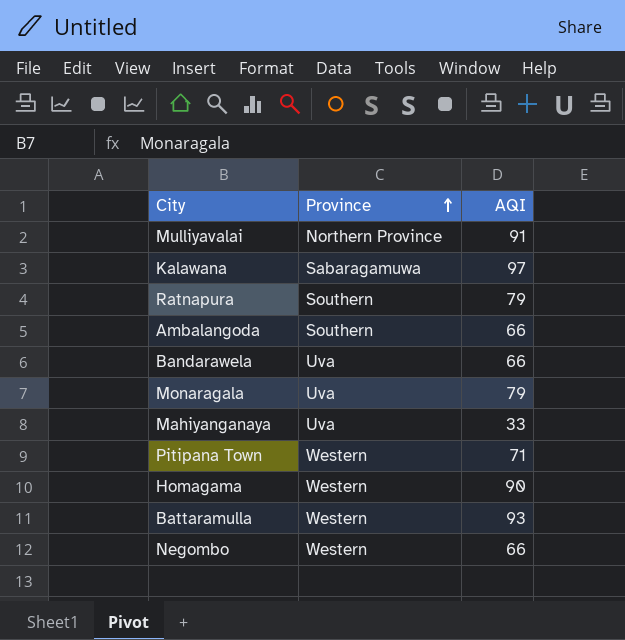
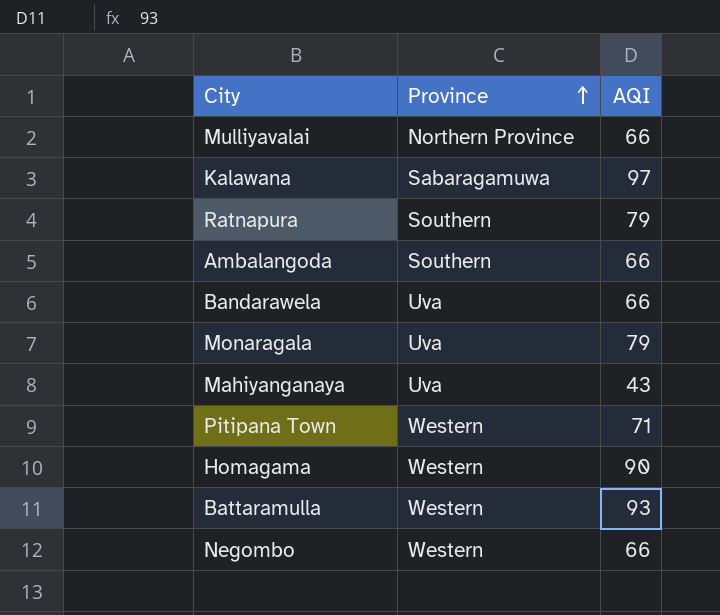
Mulliyavalai | AQI: 91 -> 66
Mahiyanganaya | AQI: 33 -> 43

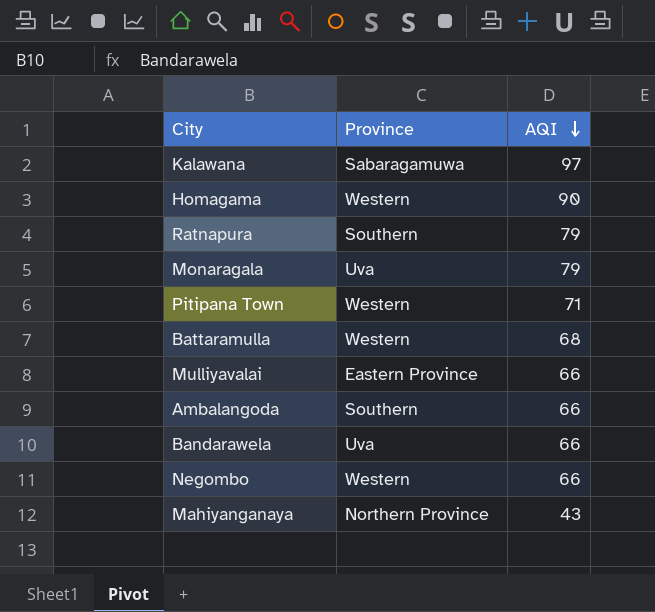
row order: Province ascending -> AQI descending
Battaramulla | AQI: 93 -> 68
Mulliyavalai | Province: Northern Province -> Eastern Province
Mahiyanganaya | Province: Uva -> Northern Province

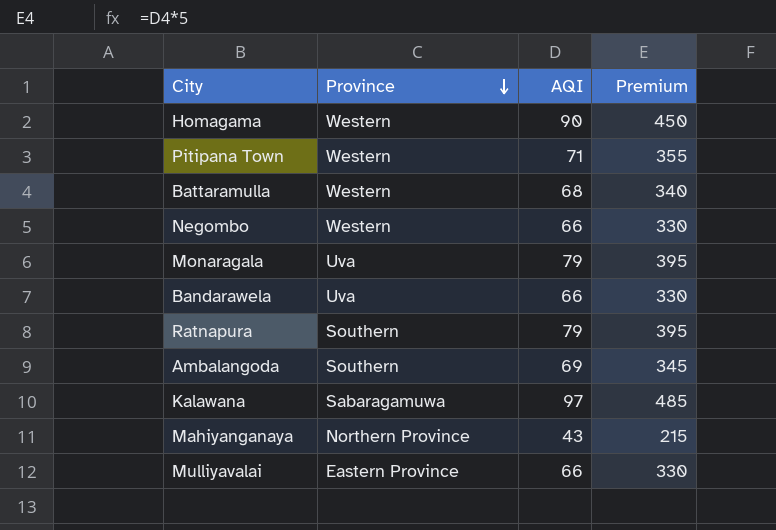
row order: AQI descending -> Province descending
column Premium | formula: none -> [AQI] * 5
Ambalangoda | AQI: 66 -> 69

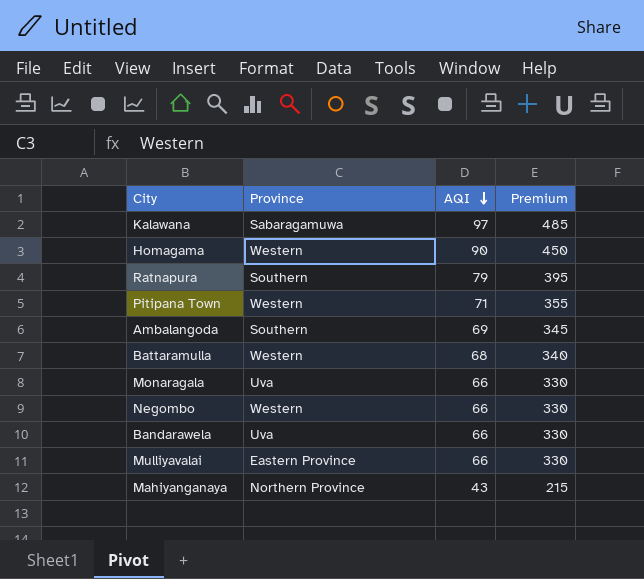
row order: Province descending -> AQI descending
Monaragala | AQI: 79 -> 66
Monaragala | Premium: 395 -> 330

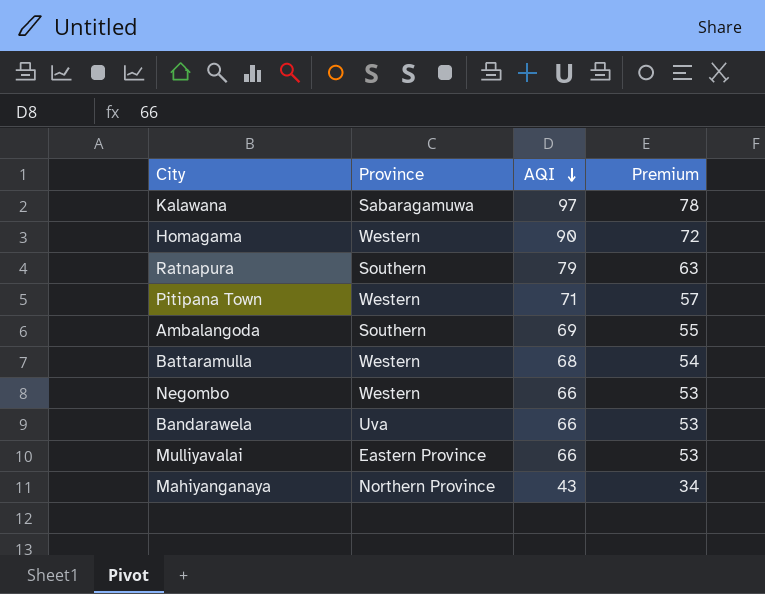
column Premium | formula: [AQI] * 5 -> [AQI] * 0.8
row Monaragala: Uva | 66 | 330 -> none

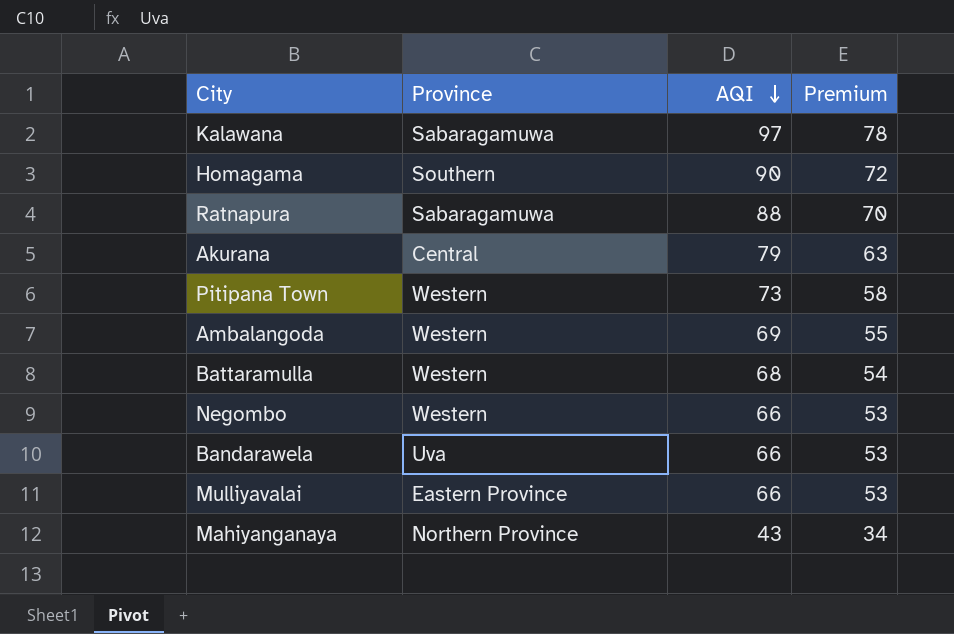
Homagama | Province: Western -> Southern
Ratnapura | Province: Southern -> Sabaragamuwa
Ratnapura | AQI: 79 -> 88
Ratnapura | Premium: 63 -> 70
row Akurana: none -> Central | 79 | 63
Pitipana Town | AQI: 71 -> 73
Pitipana Town | Premium: 57 -> 58
Ambalangoda | Province: Southern -> Western

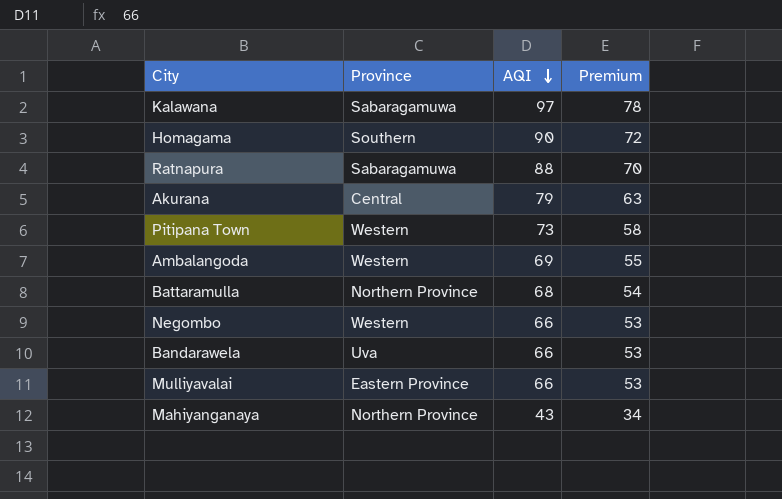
Battaramulla | Province: Western -> Northern Province

